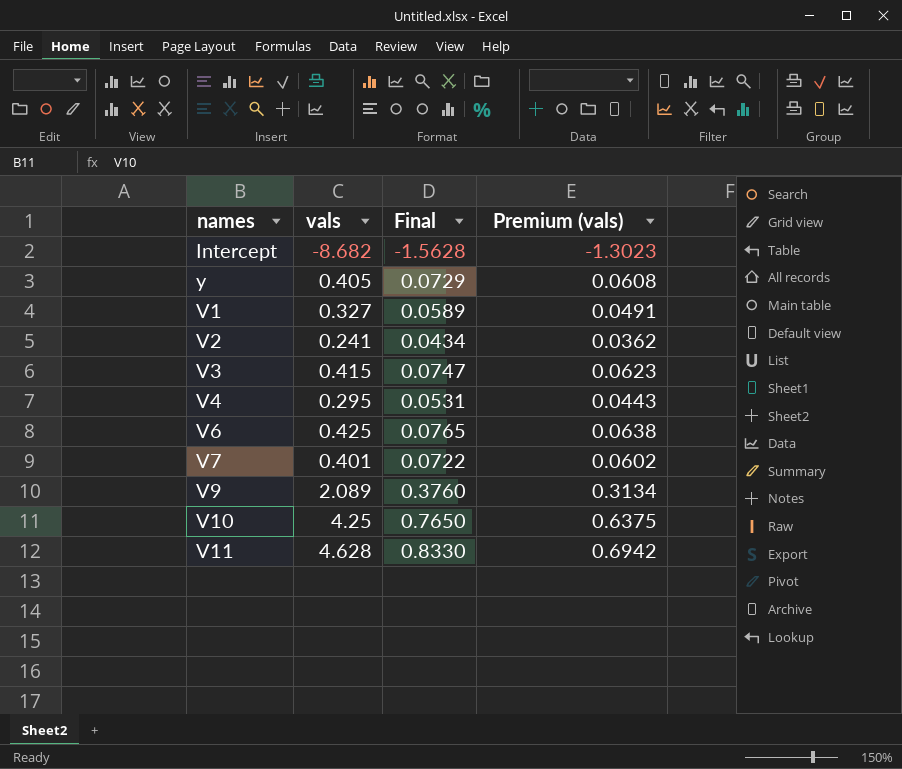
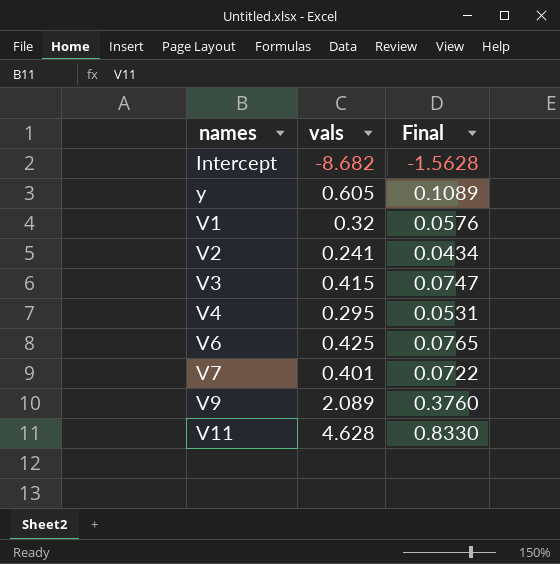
column Premium (vals) | formula: [vals] * 0.15 -> none
row V10: 4.25 | 0.7650 | 0.6375 -> none
y | vals: 0.405 -> 0.605
y | Final: 0.0729 -> 0.1089
V1 | vals: 0.327 -> 0.32
V1 | Final: 0.0589 -> 0.0576

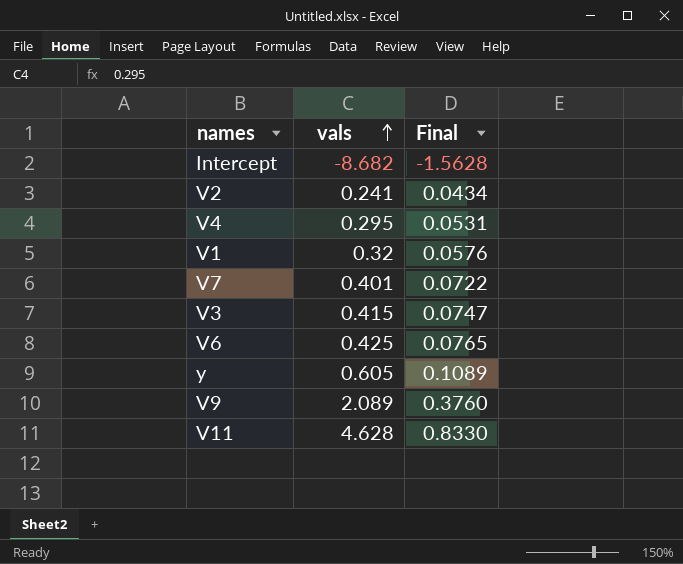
row order: none -> vals ascending

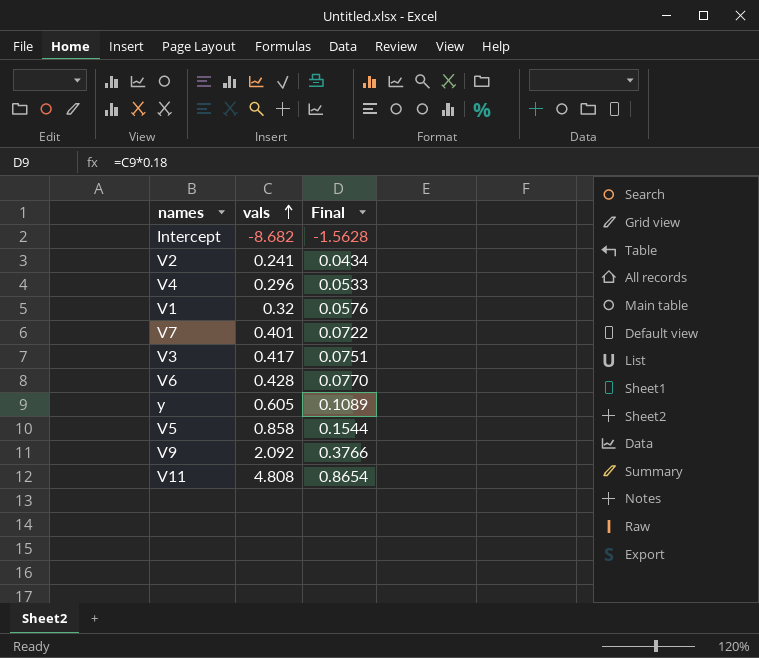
V4 | vals: 0.295 -> 0.296
V4 | Final: 0.0531 -> 0.0533
V3 | vals: 0.415 -> 0.417
V3 | Final: 0.0747 -> 0.0751
V6 | vals: 0.425 -> 0.428
V6 | Final: 0.0765 -> 0.0770
row V5: none -> 0.858 | 0.1544
V9 | vals: 2.089 -> 2.092
V9 | Final: 0.3760 -> 0.3766
V11 | vals: 4.628 -> 4.808
V11 | Final: 0.8330 -> 0.8654

